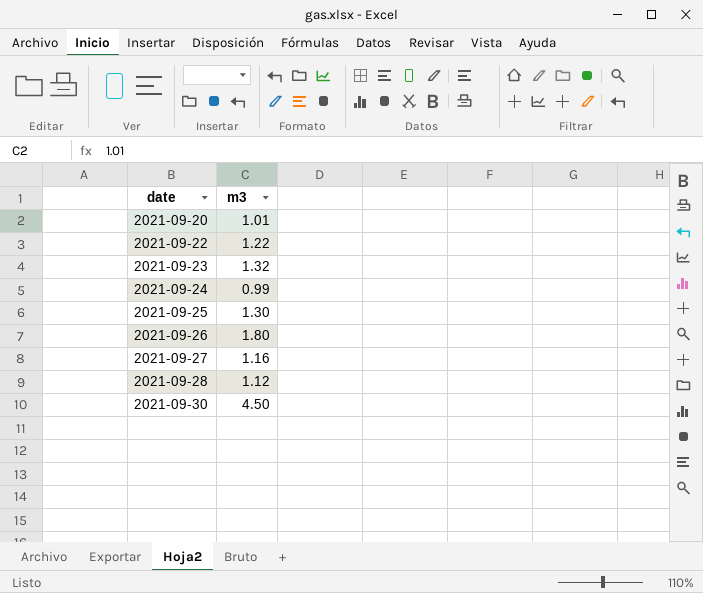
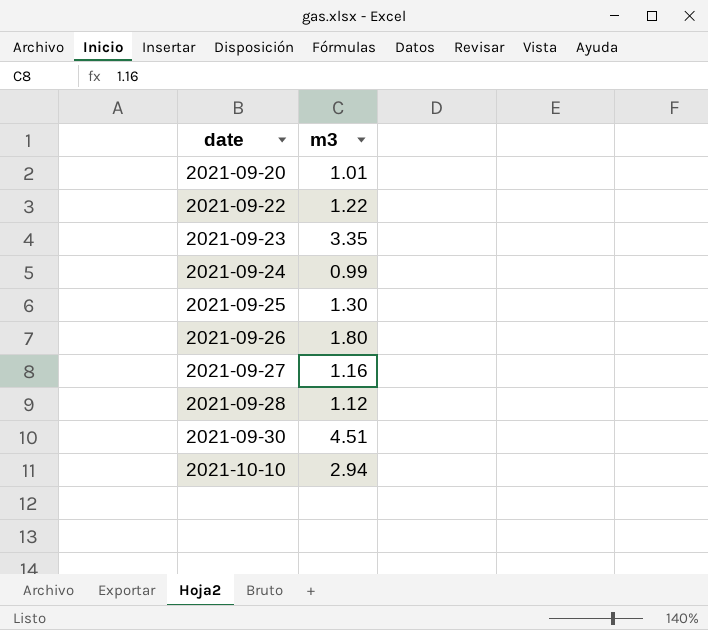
2021-09-23 | m3: 1.32 -> 3.35
2021-09-30 | m3: 4.50 -> 4.51
row 2021-10-10: none -> 2.94

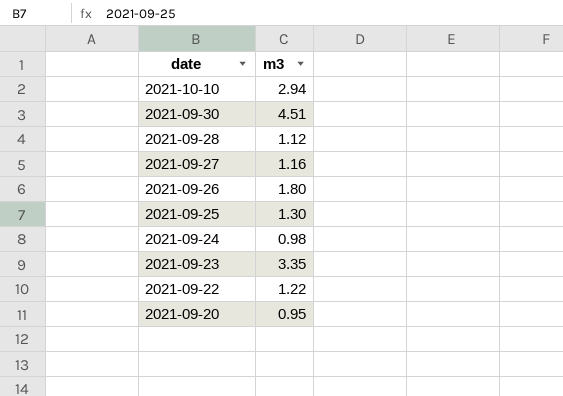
row order: date ascending -> date descending
2021-09-24 | m3: 0.99 -> 0.98
2021-09-20 | m3: 1.01 -> 0.95

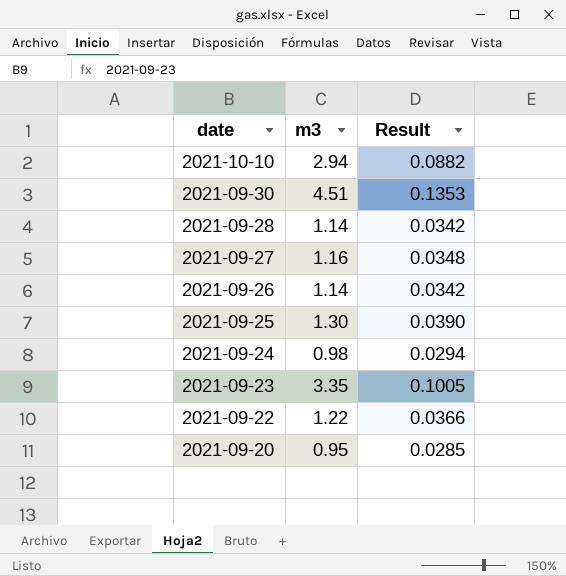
column Result | formula: none -> [m3] * 0.03
2021-09-28 | m3: 1.12 -> 1.14
2021-09-26 | m3: 1.80 -> 1.14

